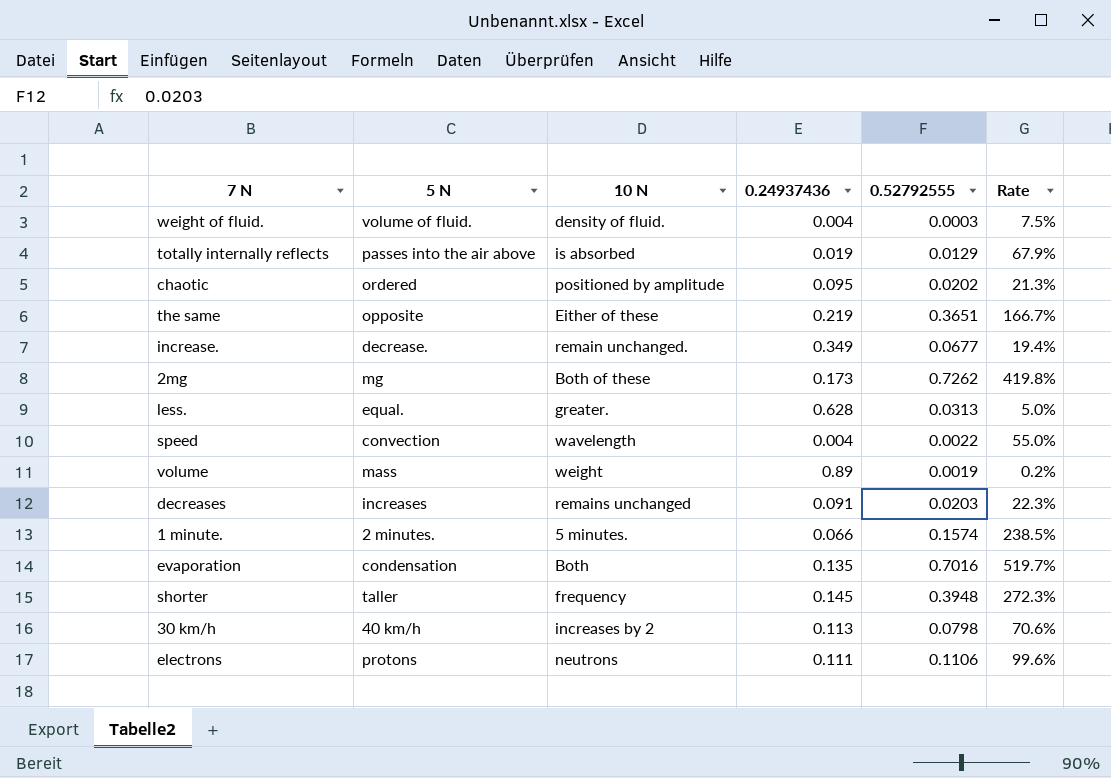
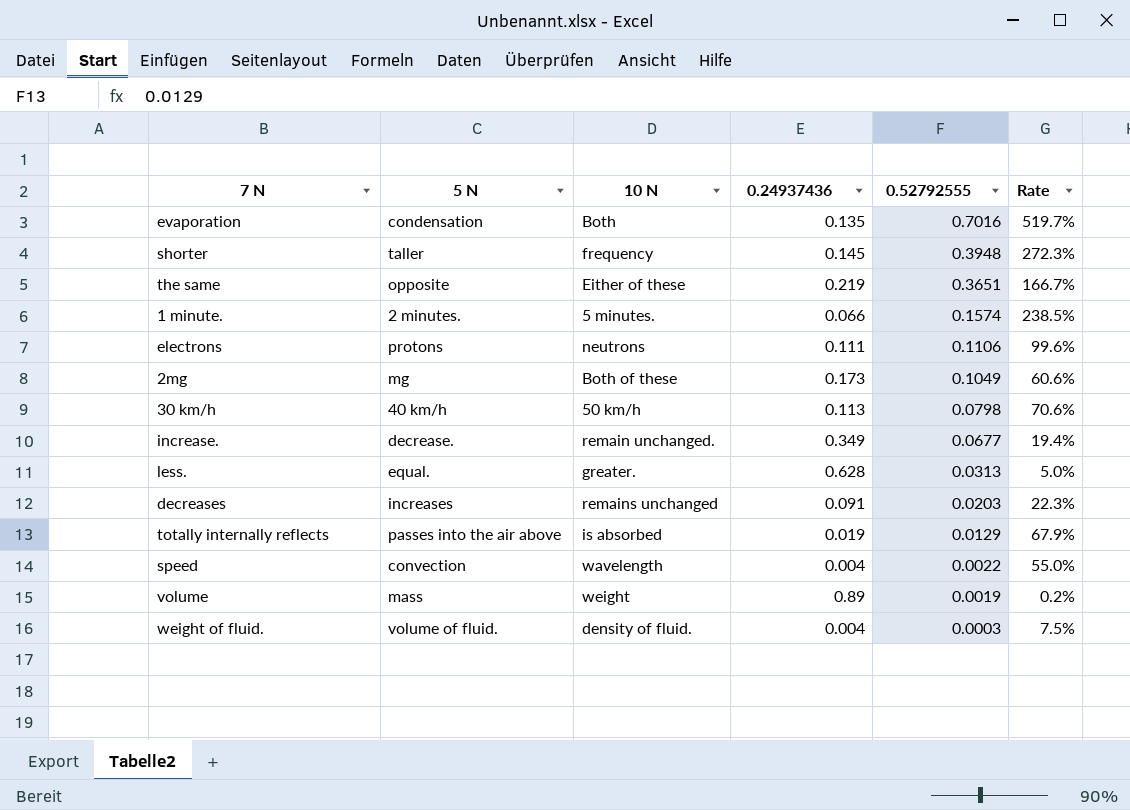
row order: none -> 0.52792555 descending
row chaotic: ordered | positioned by amplitude | 0.095 | 0.0202 | 21.3% -> none
2mg | 0.52792555: 0.7262 -> 0.1049
2mg | Rate: 419.8% -> 60.6%
30 km/h | 10 N: increases by 2 -> 50 km/h

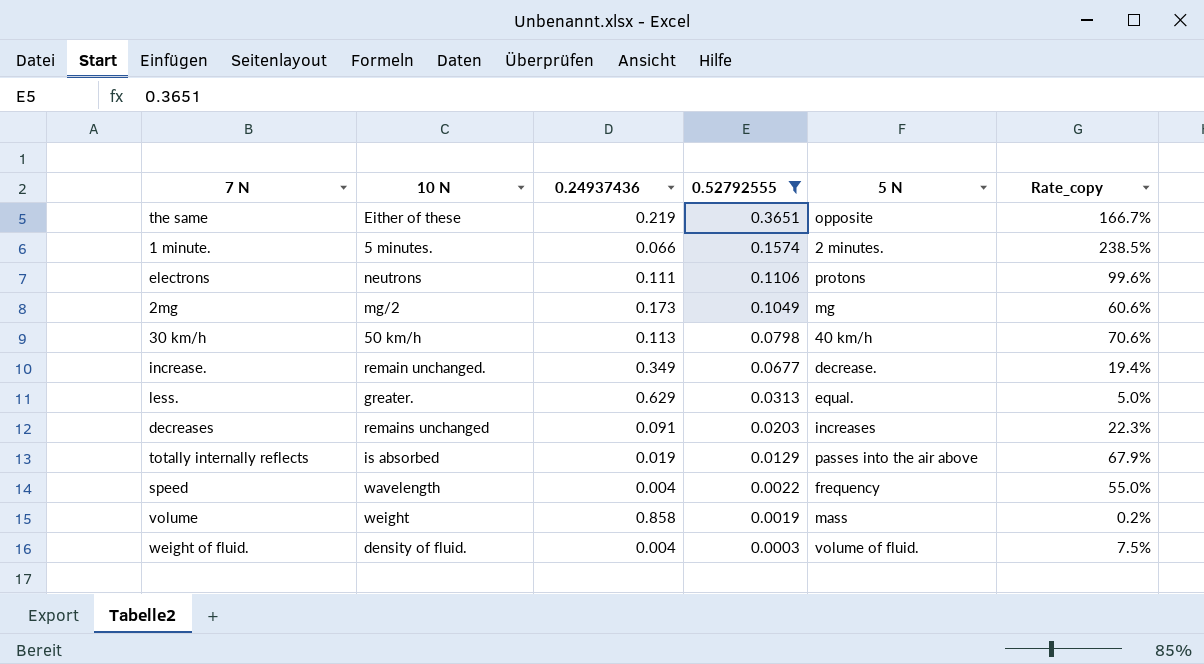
filter: none -> 0.52792555 <= 0.3651
column 5 N | position: 2 -> 5
column name: Rate -> Rate_copy
2mg | 10 N: Both of these -> mg/2
less. | 0.24937436: 0.628 -> 0.629
speed | 5 N: convection -> frequency
volume | 0.24937436: 0.89 -> 0.858

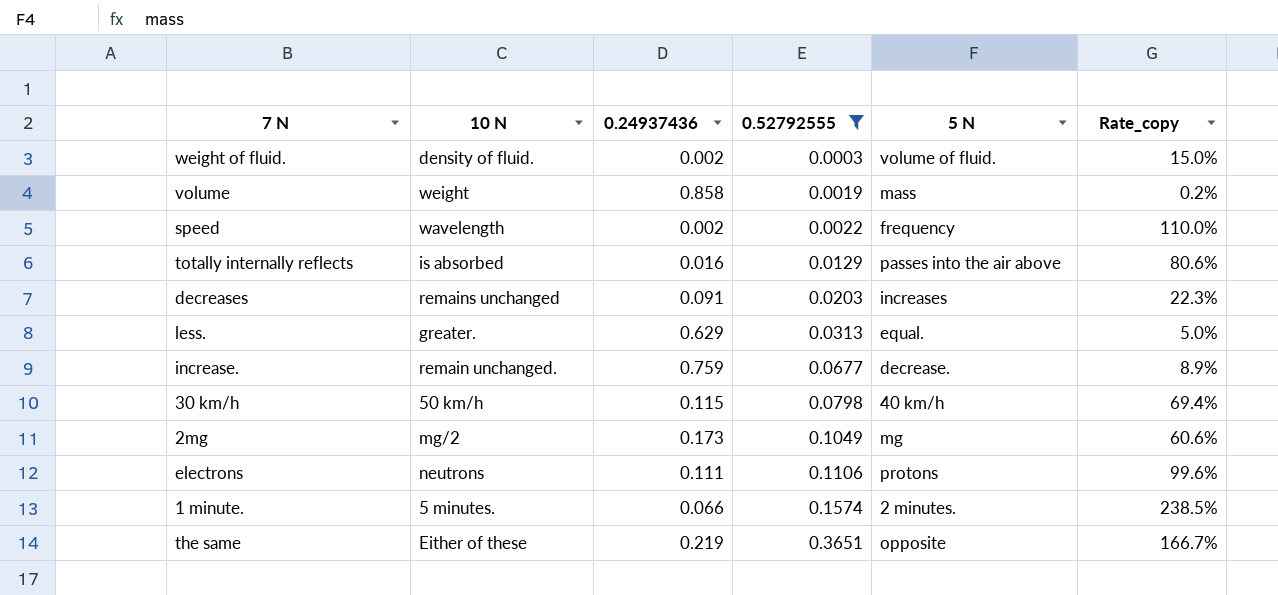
row order: 0.52792555 descending -> 0.52792555 ascending
weight of fluid. | 0.24937436: 0.004 -> 0.002
weight of fluid. | Rate_copy: 7.5% -> 15.0%
speed | 0.24937436: 0.004 -> 0.002
speed | Rate_copy: 55.0% -> 110.0%
totally internally reflects | 0.24937436: 0.019 -> 0.016
totally internally reflects | Rate_copy: 67.9% -> 80.6%
increase. | 0.24937436: 0.349 -> 0.759
increase. | Rate_copy: 19.4% -> 8.9%
30 km/h | 0.24937436: 0.113 -> 0.115
30 km/h | Rate_copy: 70.6% -> 69.4%

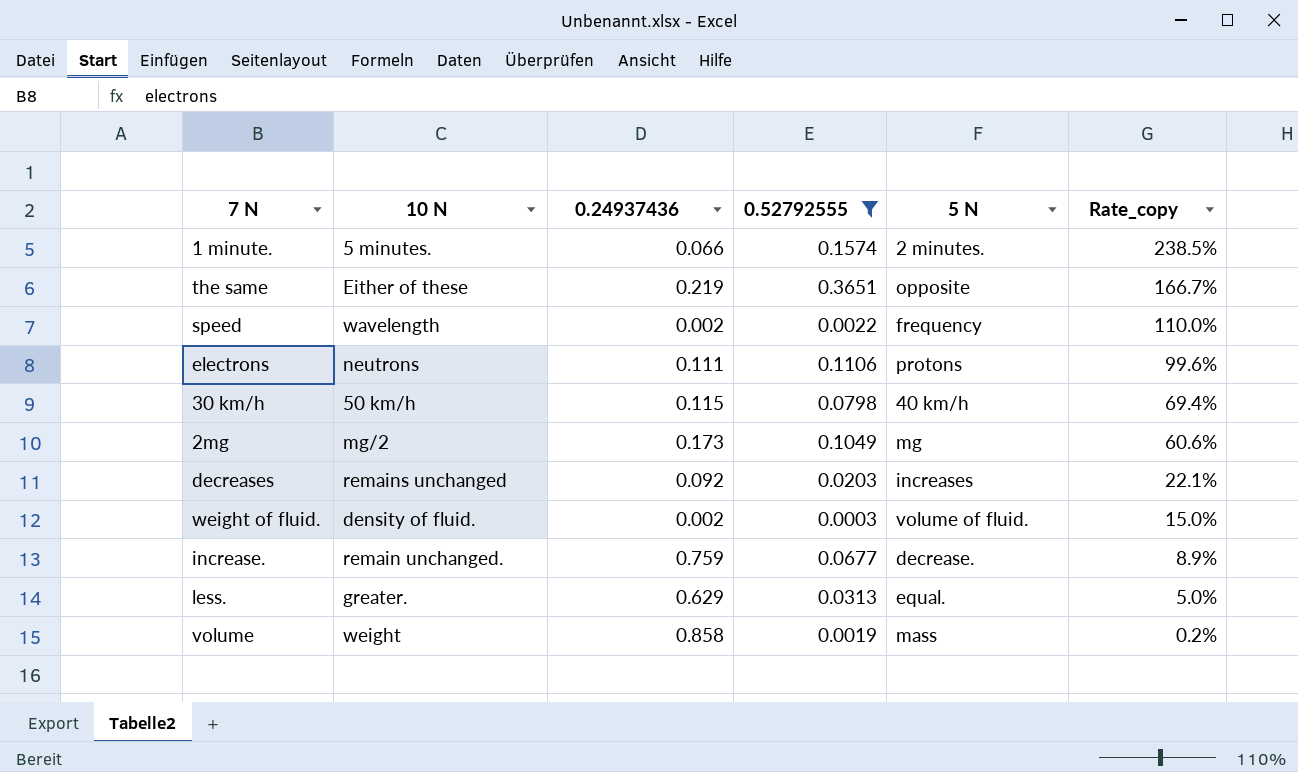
row order: 0.52792555 ascending -> Rate_copy descending
row totally internally reflects: is absorbed | 0.016 | 0.0129 | passes into the air above | 80.6% -> none
decreases | 0.24937436: 0.091 -> 0.092
decreases | Rate_copy: 22.3% -> 22.1%

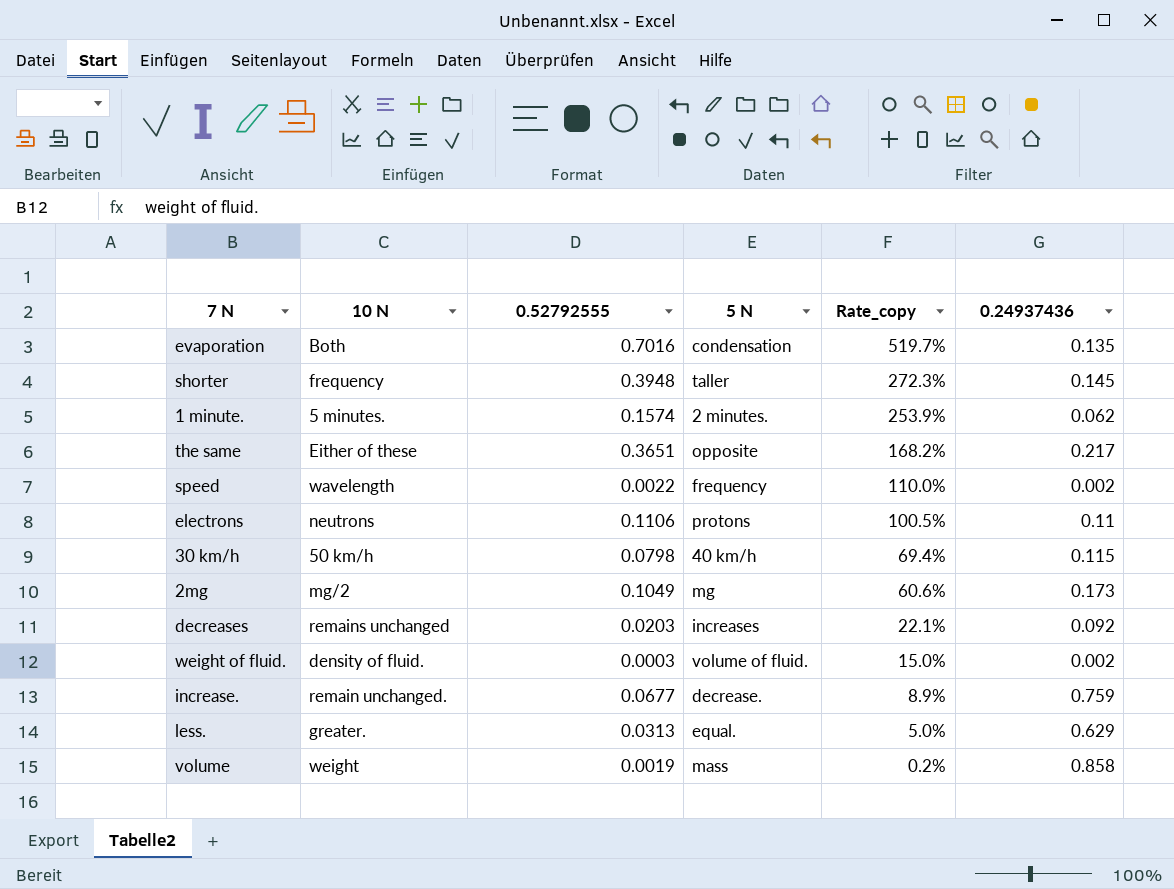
filter: 0.52792555 <= 0.3651 -> none
column 0.24937436 | position: 3 -> 6
1 minute. | Rate_copy: 238.5% -> 253.9%
1 minute. | 0.24937436: 0.066 -> 0.062
the same | Rate_copy: 166.7% -> 168.2%
the same | 0.24937436: 0.219 -> 0.217
electrons | Rate_copy: 99.6% -> 100.5%
electrons | 0.24937436: 0.111 -> 0.11

